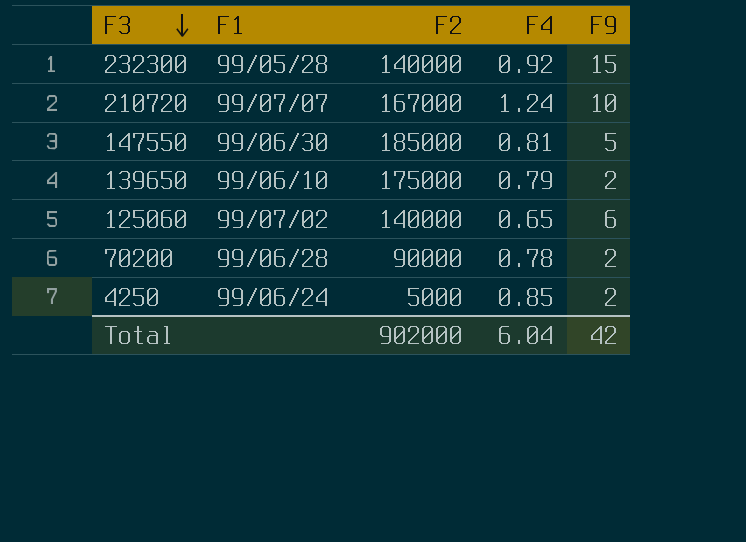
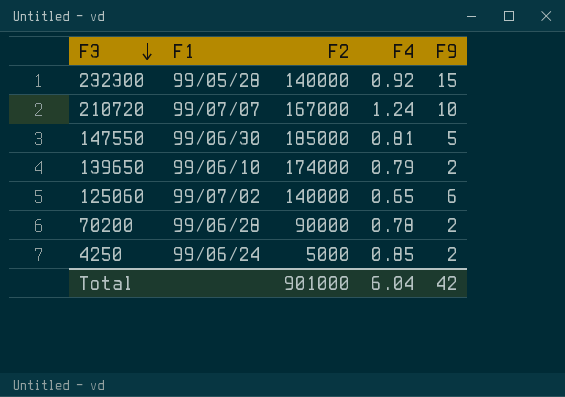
139650 | F2: 175000 -> 174000
Total | F2: 902000 -> 901000

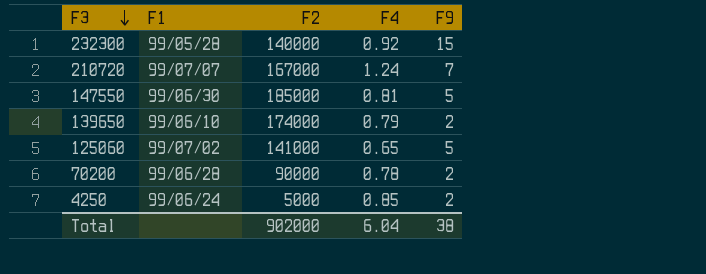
210720 | F9: 10 -> 7
125060 | F2: 140000 -> 141000
125060 | F9: 6 -> 5
Total | F2: 901000 -> 902000
Total | F9: 42 -> 38

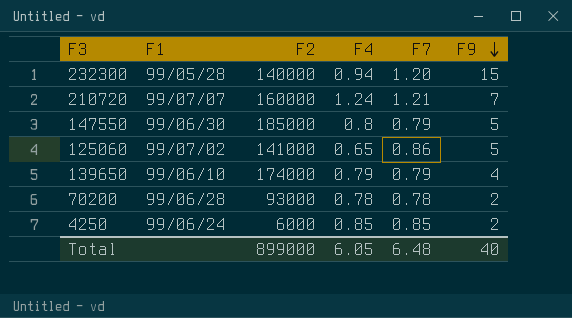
row order: F3 descending -> F9 descending
column F7 | position: none -> 5
232300 | F4: 0.92 -> 0.94
210720 | F2: 167000 -> 160000
147550 | F4: 0.81 -> 0.8
139650 | F9: 2 -> 4
70200 | F2: 90000 -> 93000
4250 | F2: 5000 -> 6000
Total | F2: 902000 -> 899000
Total | F4: 6.04 -> 6.05
Total | F9: 38 -> 40

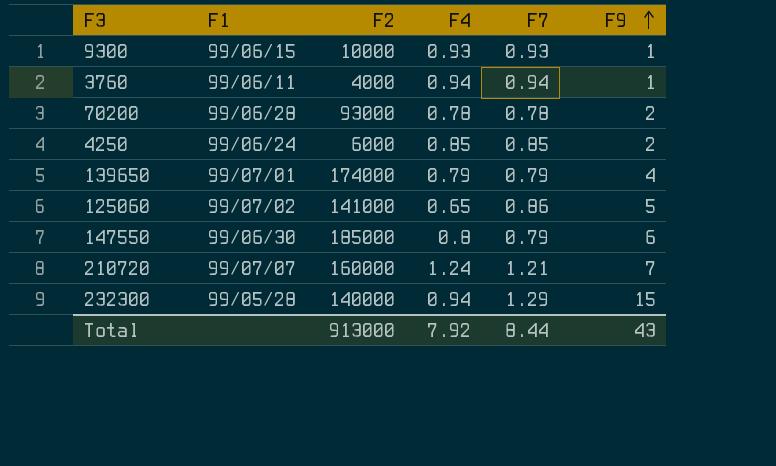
row order: F9 descending -> F9 ascending
row 9300: none -> 99/06/15 | 10000 | 0.93 | 0.93 | 1
row 3760: none -> 99/06/11 | 4000 | 0.94 | 0.94 | 1
139650 | F1: 99/06/10 -> 99/07/01
147550 | F9: 5 -> 6
232300 | F7: 1.20 -> 1.29
Total | F2: 899000 -> 913000
Total | F4: 6.05 -> 7.92
Total | F7: 6.48 -> 8.44
Total | F9: 40 -> 43

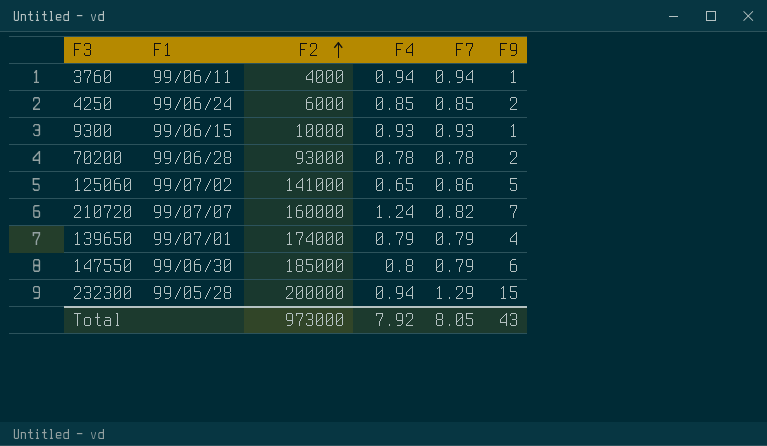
row order: F9 ascending -> F2 ascending
210720 | F7: 1.21 -> 0.82
232300 | F2: 140000 -> 200000
Total | F2: 913000 -> 973000
Total | F7: 8.44 -> 8.05

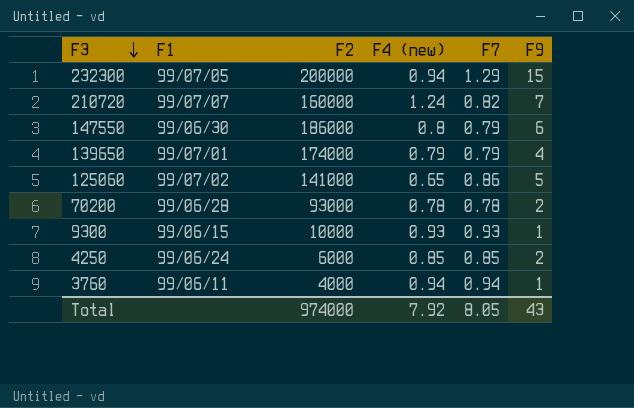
row order: F2 ascending -> F3 descending
column name: F4 -> F4 (new)
232300 | F1: 99/05/28 -> 99/07/05
147550 | F2: 185000 -> 186000
Total | F2: 973000 -> 974000

